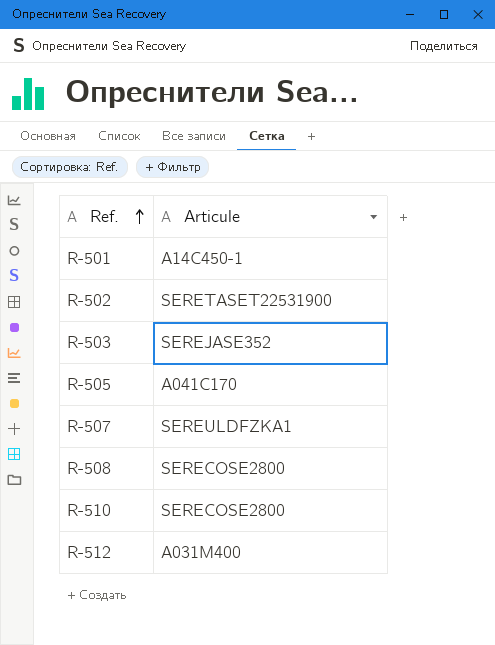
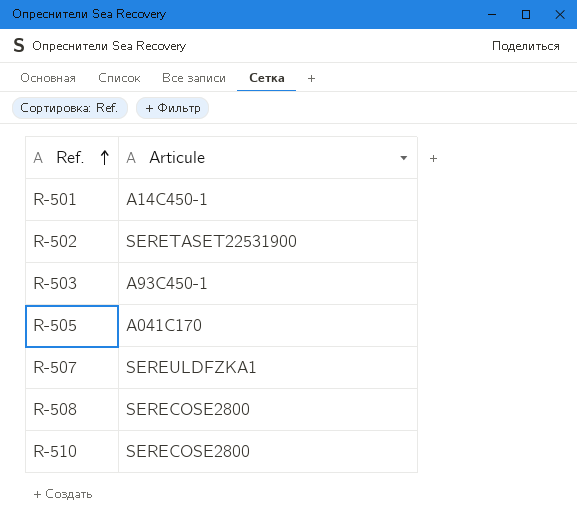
row R-512: A031M400 -> none
R-503 | Articule: SEREJASE352 -> A93C450-1

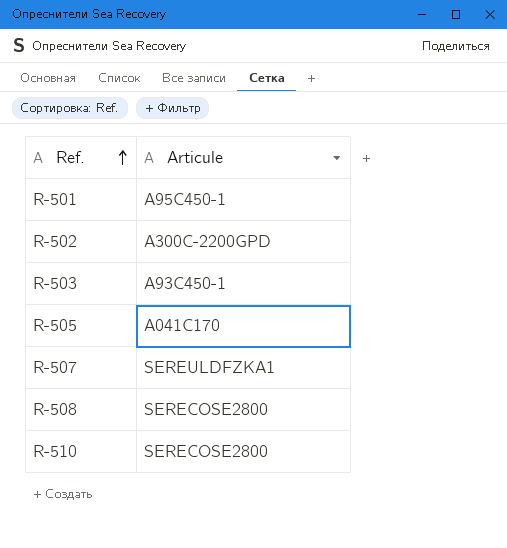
R-501 | Articule: A14C450-1 -> A95C450-1
R-502 | Articule: SERETASET22531900 -> A300C-2200GPD

